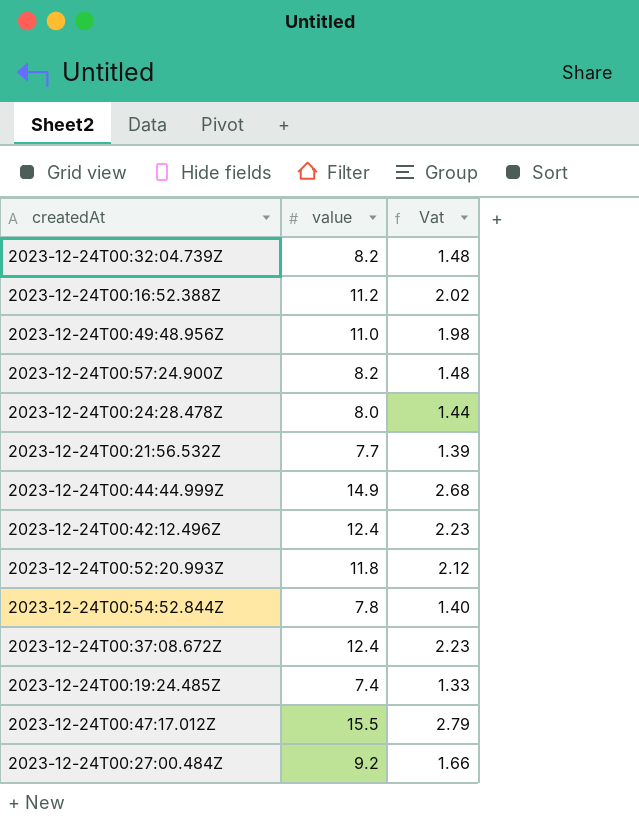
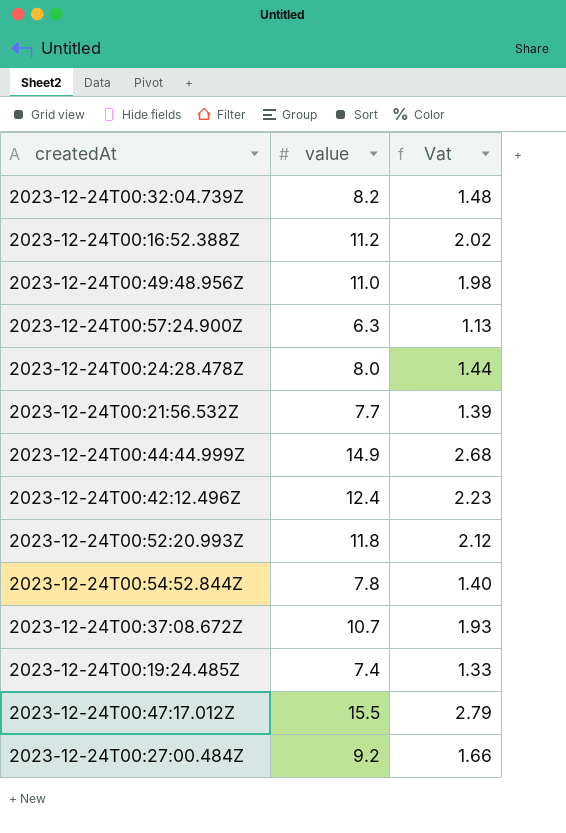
2023-12-24T00:57:24.900Z | value: 8.2 -> 6.3
2023-12-24T00:57:24.900Z | Vat: 1.48 -> 1.13
2023-12-24T00:37:08.672Z | value: 12.4 -> 10.7
2023-12-24T00:37:08.672Z | Vat: 2.23 -> 1.93

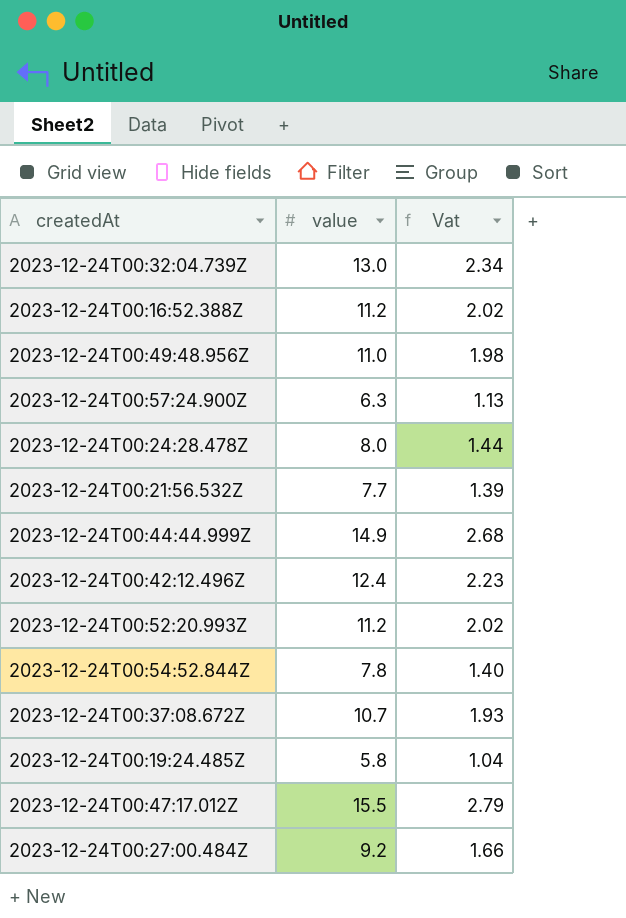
2023-12-24T00:32:04.739Z | value: 8.2 -> 13.0
2023-12-24T00:32:04.739Z | Vat: 1.48 -> 2.34
2023-12-24T00:52:20.993Z | value: 11.8 -> 11.2
2023-12-24T00:52:20.993Z | Vat: 2.12 -> 2.02
2023-12-24T00:19:24.485Z | value: 7.4 -> 5.8
2023-12-24T00:19:24.485Z | Vat: 1.33 -> 1.04

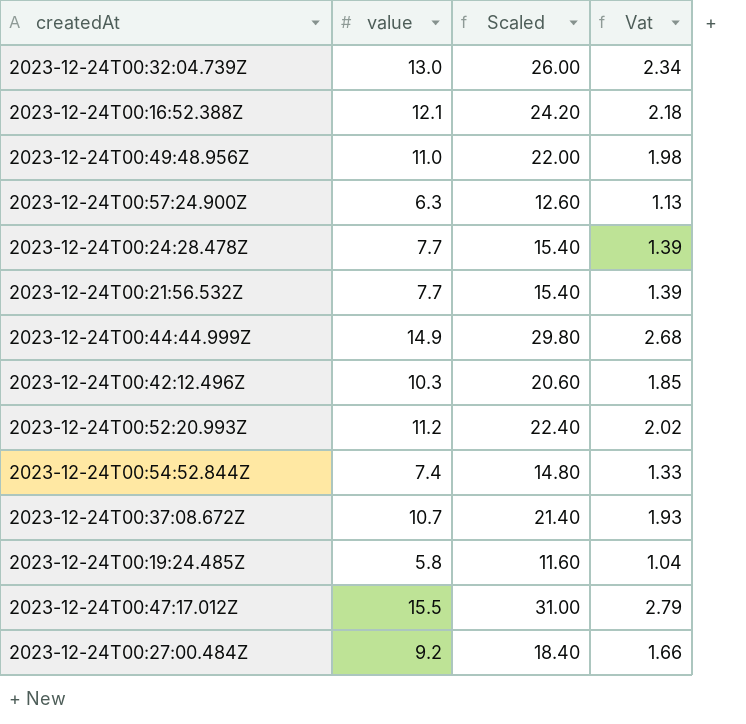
column Scaled | formula: none -> [value] * 2
2023-12-24T00:16:52.388Z | value: 11.2 -> 12.1
2023-12-24T00:16:52.388Z | Vat: 2.02 -> 2.18
2023-12-24T00:24:28.478Z | value: 8.0 -> 7.7
2023-12-24T00:24:28.478Z | Vat: 1.44 -> 1.39
2023-12-24T00:42:12.496Z | value: 12.4 -> 10.3
2023-12-24T00:42:12.496Z | Vat: 2.23 -> 1.85
2023-12-24T00:54:52.844Z | value: 7.8 -> 7.4
2023-12-24T00:54:52.844Z | Vat: 1.40 -> 1.33

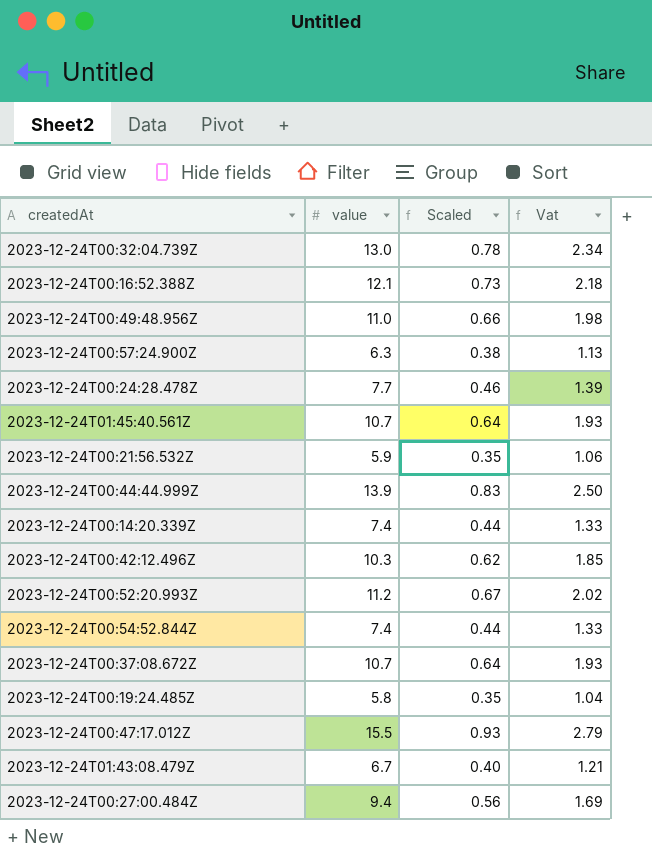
column Scaled | formula: [value] * 2 -> [value] * 0.06
row 2023-12-24T01:45:40.561Z: none -> 10.7 | 0.64 | 1.93
2023-12-24T00:21:56.532Z | value: 7.7 -> 5.9
2023-12-24T00:21:56.532Z | Vat: 1.39 -> 1.06
2023-12-24T00:44:44.999Z | value: 14.9 -> 13.9
2023-12-24T00:44:44.999Z | Vat: 2.68 -> 2.50
row 2023-12-24T00:14:20.339Z: none -> 7.4 | 0.44 | 1.33
row 2023-12-24T01:43:08.479Z: none -> 6.7 | 0.40 | 1.21
2023-12-24T00:27:00.484Z | value: 9.2 -> 9.4
2023-12-24T00:27:00.484Z | Vat: 1.66 -> 1.69

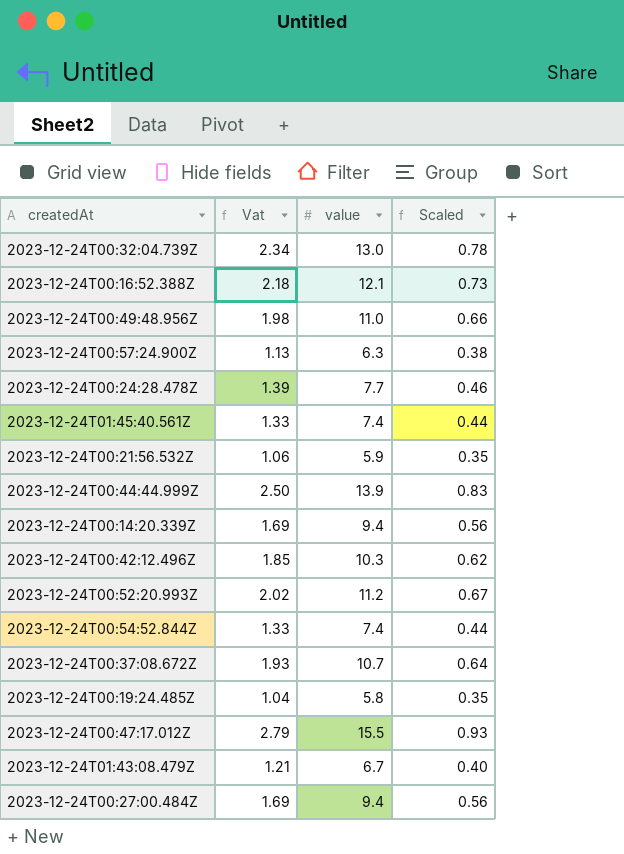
column Vat | position: 4 -> 2
2023-12-24T01:45:40.561Z | Vat: 1.93 -> 1.33
2023-12-24T01:45:40.561Z | value: 10.7 -> 7.4
2023-12-24T01:45:40.561Z | Scaled: 0.64 -> 0.44
2023-12-24T00:14:20.339Z | Vat: 1.33 -> 1.69
2023-12-24T00:14:20.339Z | value: 7.4 -> 9.4
2023-12-24T00:14:20.339Z | Scaled: 0.44 -> 0.56

